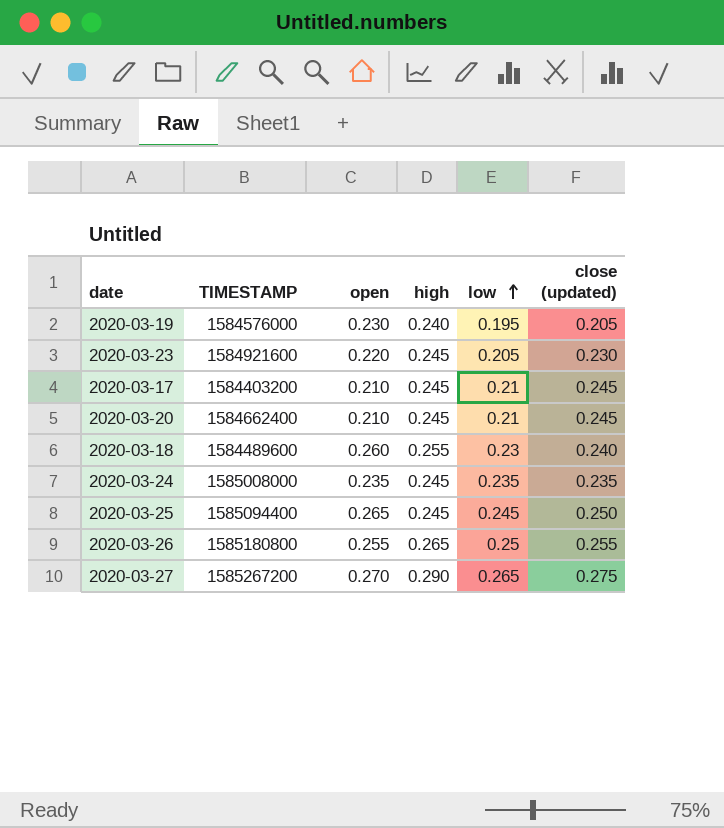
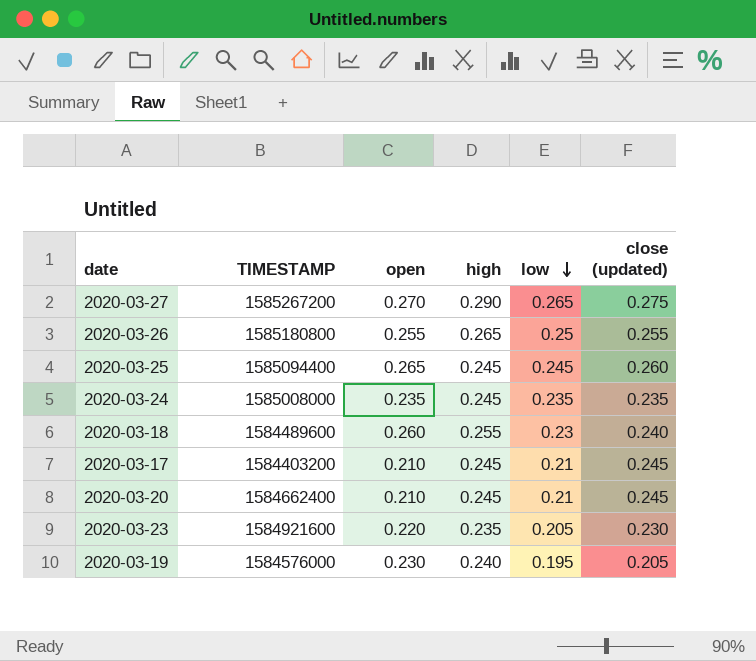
row order: low ascending -> low descending
2020-03-25 | close (updated): 0.250 -> 0.260
2020-03-23 | high: 0.245 -> 0.235

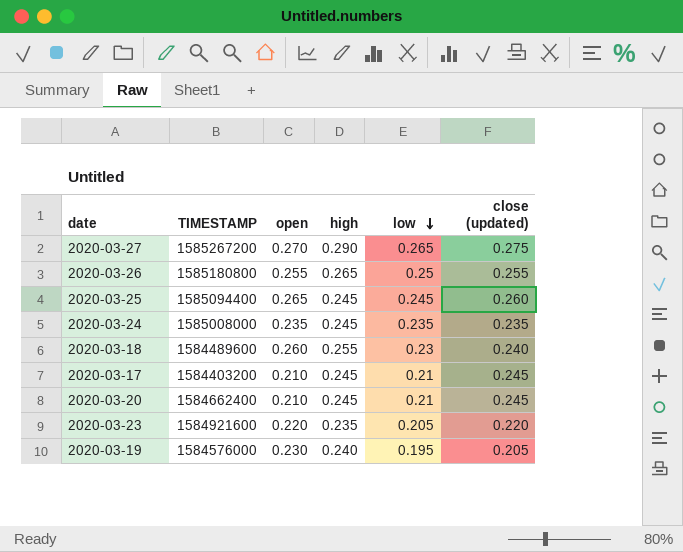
2020-03-23 | close (updated): 0.230 -> 0.220

